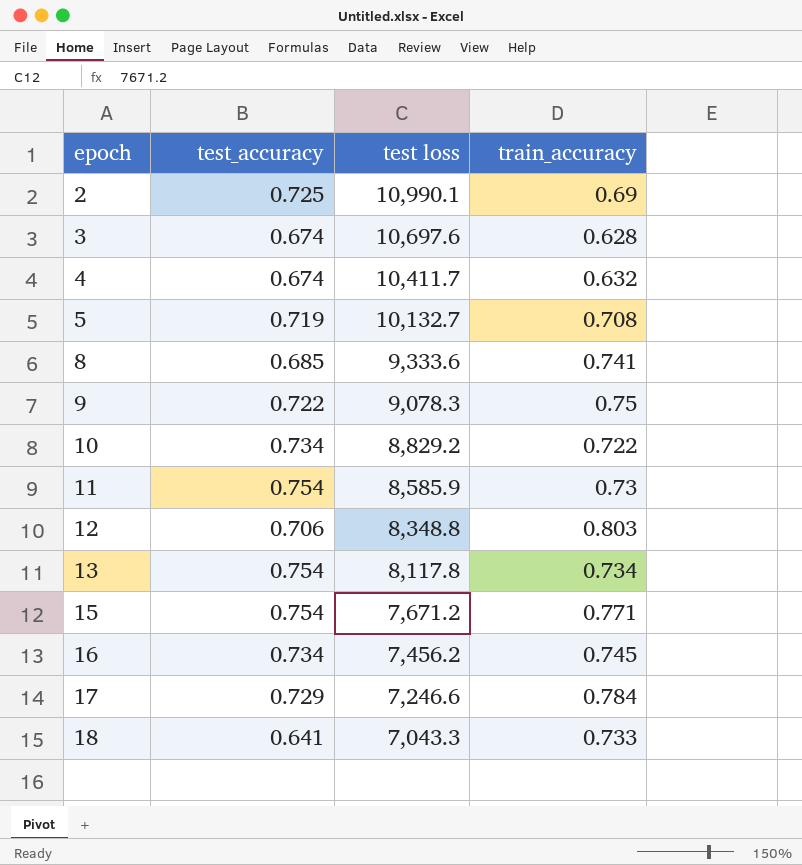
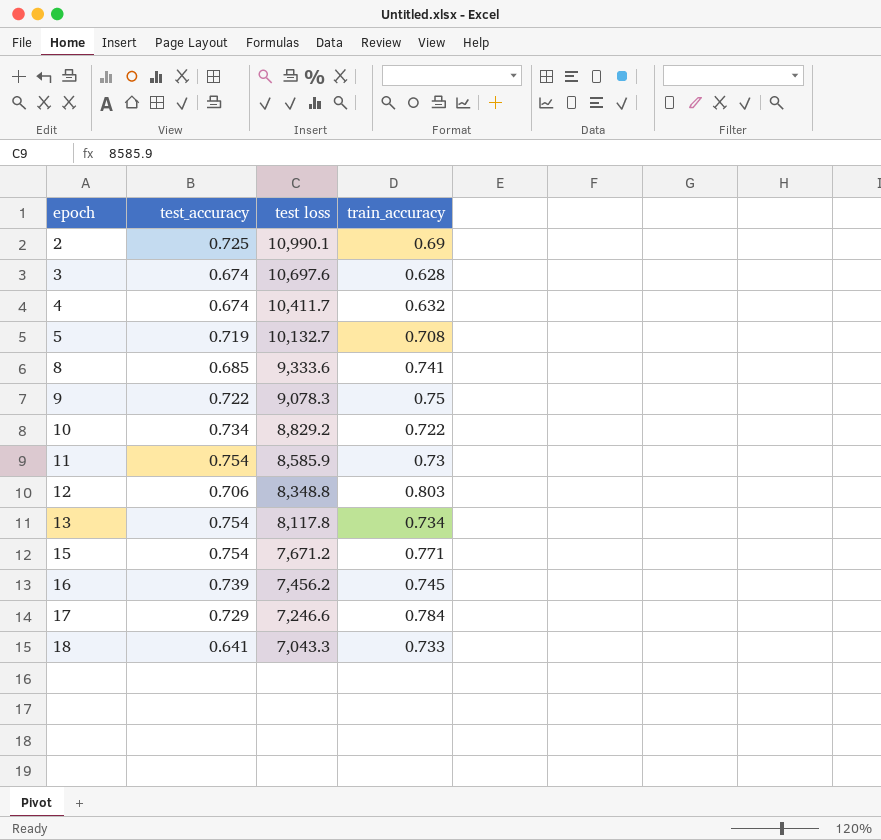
16 | test_accuracy: 0.734 -> 0.739

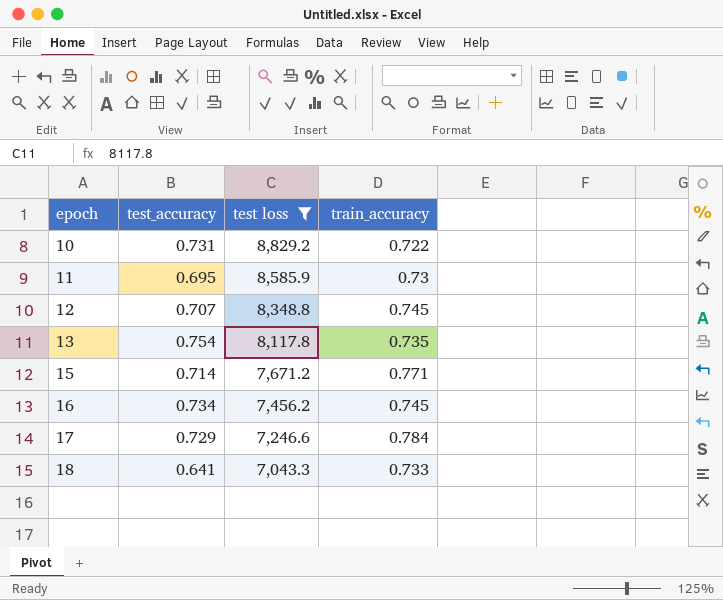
filter: none -> test loss <= 8,829.2
10 | test_accuracy: 0.734 -> 0.731
11 | test_accuracy: 0.754 -> 0.695
12 | test_accuracy: 0.706 -> 0.707
12 | train_accuracy: 0.803 -> 0.745
13 | train_accuracy: 0.734 -> 0.735
15 | test_accuracy: 0.754 -> 0.714
16 | test_accuracy: 0.739 -> 0.734

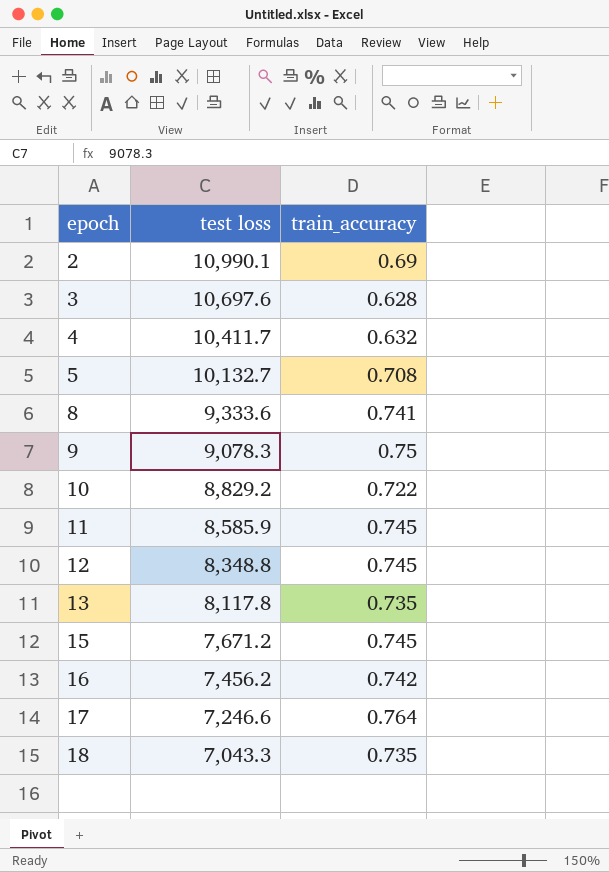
filter: test loss <= 8,829.2 -> none
column test_accuracy | position: 2 -> none
11 | train_accuracy: 0.73 -> 0.745
15 | train_accuracy: 0.771 -> 0.745
16 | train_accuracy: 0.745 -> 0.742
17 | train_accuracy: 0.784 -> 0.764
18 | train_accuracy: 0.733 -> 0.735

